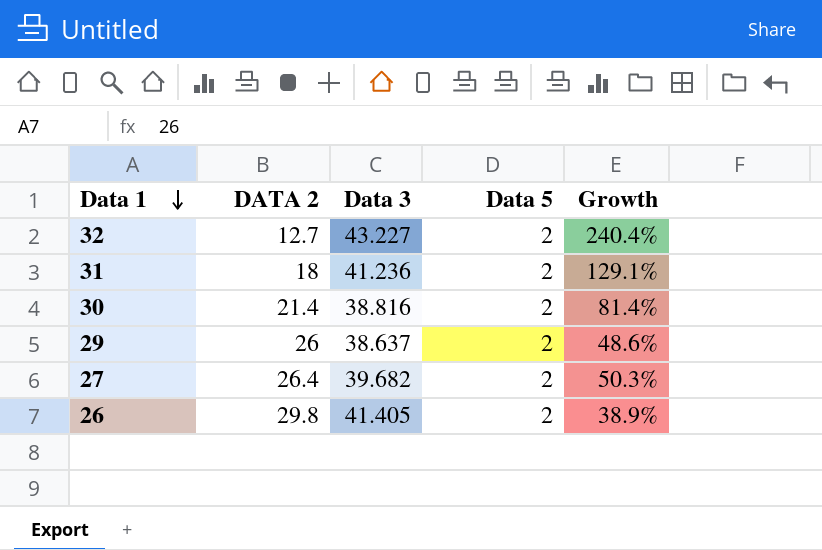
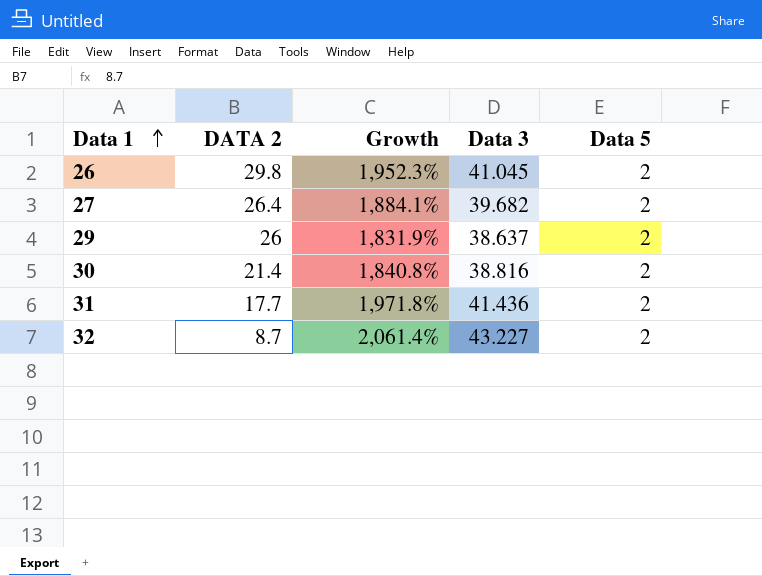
row order: Data 1 descending -> Data 1 ascending
column Growth | formula: ([Data 3] - [DATA 2]) / [DATA 2] -> ([Data 3] - [Data 5]) / [Data 5]
column Growth | position: 5 -> 3
26 | Data 3: 41.405 -> 41.045
31 | DATA 2: 18 -> 17.7
31 | Data 3: 41.236 -> 41.436
32 | DATA 2: 12.7 -> 8.7

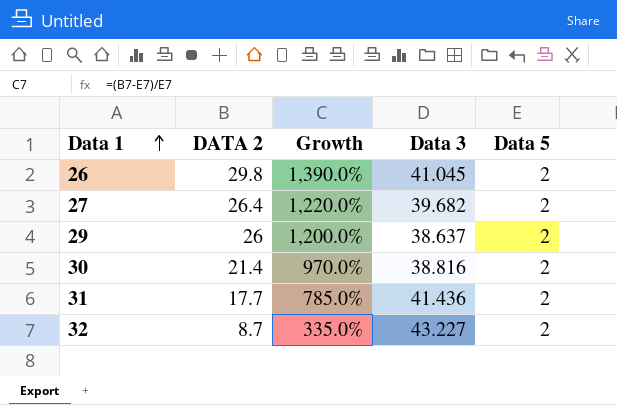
column Growth | formula: ([Data 3] - [Data 5]) / [Data 5] -> ([DATA 2] - [Data 5]) / [Data 5]

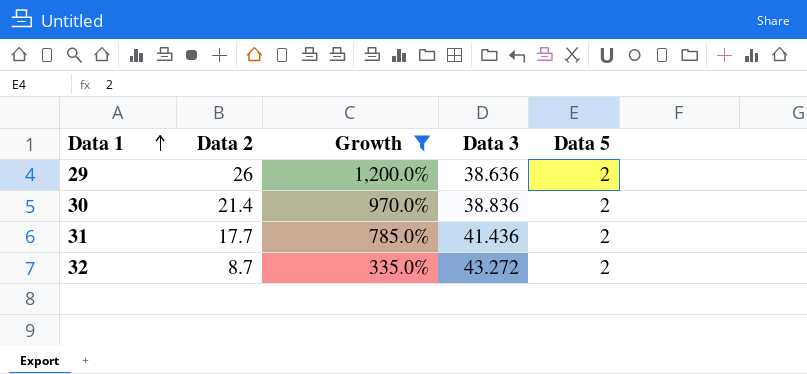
filter: none -> Growth <= 1,200.0%
column name: DATA 2 -> Data 2
29 | Data 3: 38.637 -> 38.636
30 | Data 3: 38.816 -> 38.836
32 | Data 3: 43.227 -> 43.272

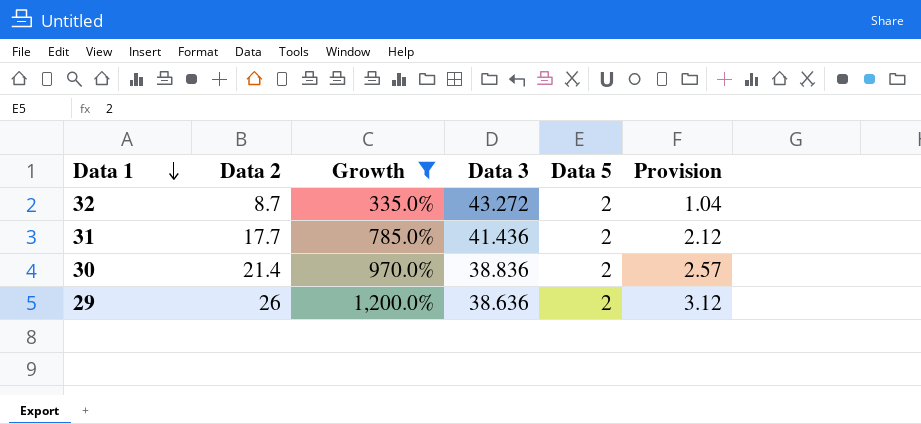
row order: Data 1 ascending -> Data 1 descending
column Provision | formula: none -> [Data 2] * 0.12

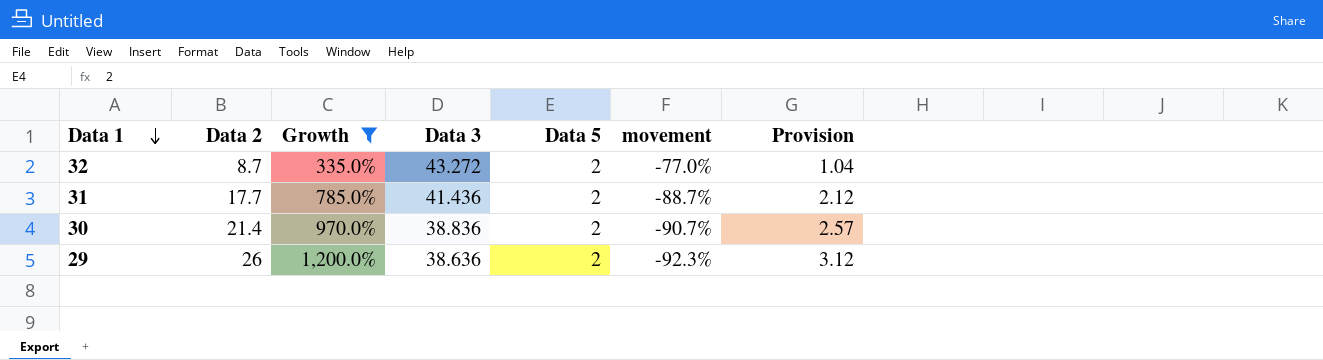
column movement | formula: none -> ([Data 5] - [Data 2]) / [Data 2]

